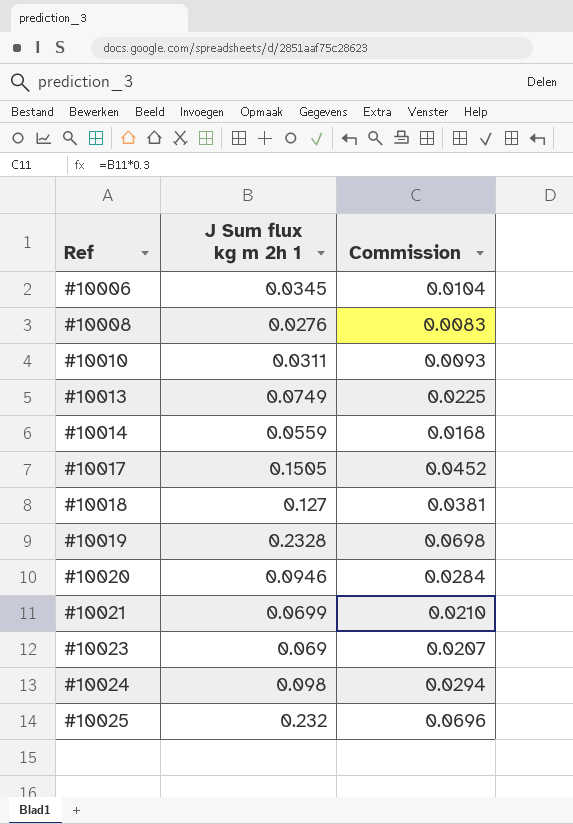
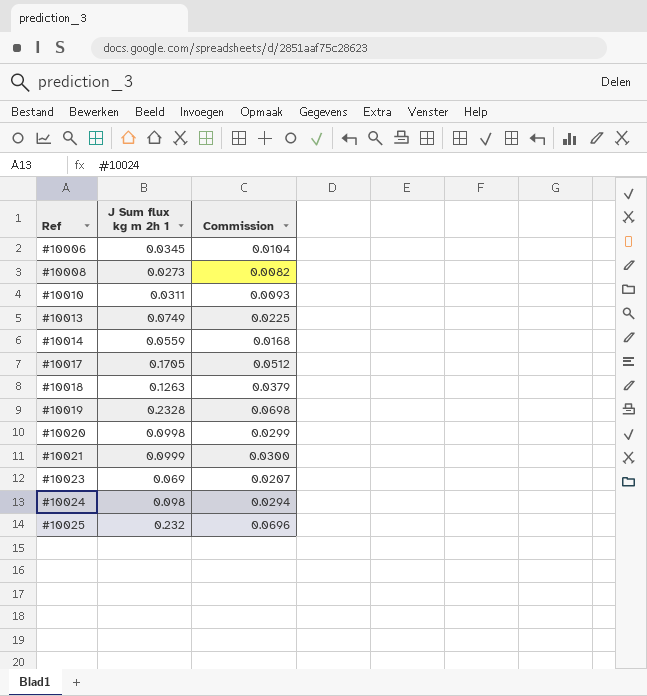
#10008 | J Sum flux kg m 2h 1: 0.0276 -> 0.0273
#10008 | Commission: 0.0083 -> 0.0082
#10017 | J Sum flux kg m 2h 1: 0.1505 -> 0.1705
#10017 | Commission: 0.0452 -> 0.0512
#10018 | J Sum flux kg m 2h 1: 0.127 -> 0.1263
#10018 | Commission: 0.0381 -> 0.0379
#10020 | J Sum flux kg m 2h 1: 0.0946 -> 0.0998
#10020 | Commission: 0.0284 -> 0.0299
#10021 | J Sum flux kg m 2h 1: 0.0699 -> 0.0999
#10021 | Commission: 0.0210 -> 0.0300

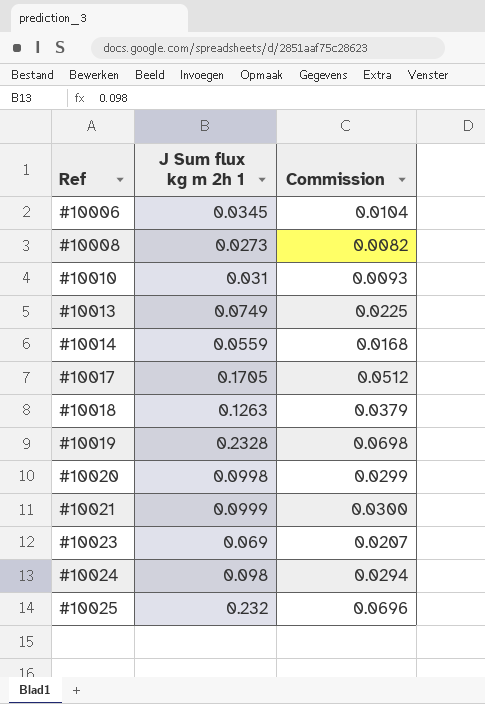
#10010 | J Sum flux kg m 2h 1: 0.0311 -> 0.031

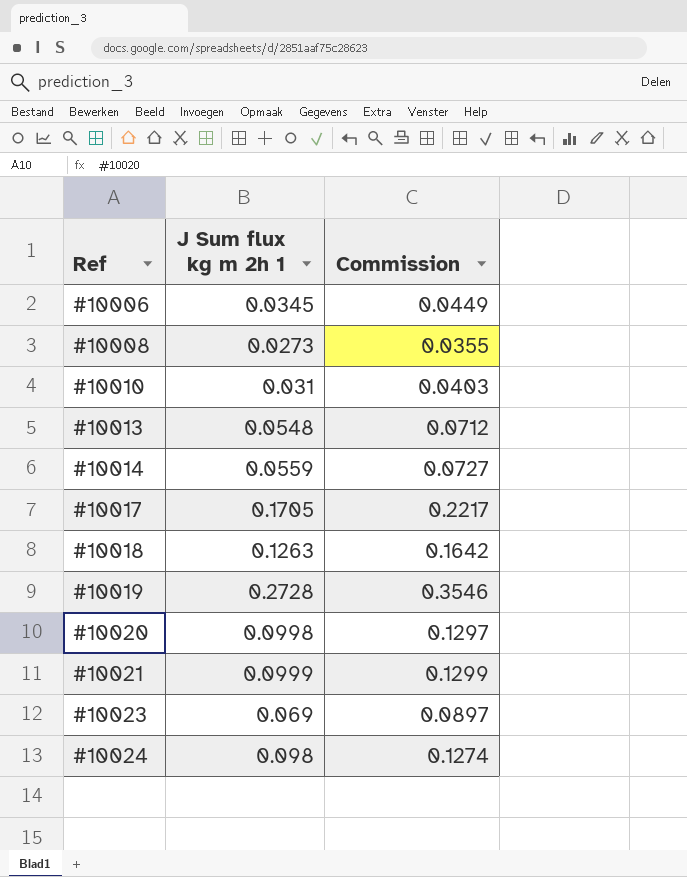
column Commission | formula: [J Sum flux kg m 2h 1] * 0.3 -> [J Sum flux kg m 2h 1] * 1.3
row #10025: 0.232 | 0.0696 -> none
#10013 | J Sum flux kg m 2h 1: 0.0749 -> 0.0548
#10019 | J Sum flux kg m 2h 1: 0.2328 -> 0.2728

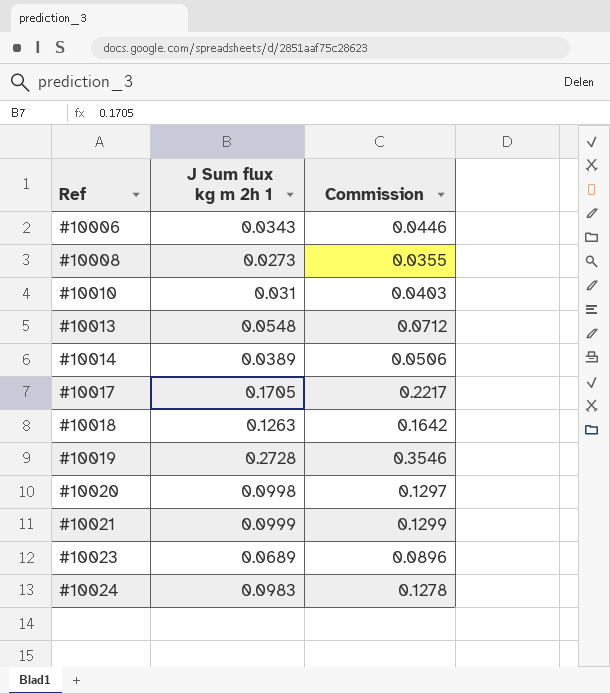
#10006 | J Sum flux kg m 2h 1: 0.0345 -> 0.0343
#10006 | Commission: 0.0449 -> 0.0446
#10014 | J Sum flux kg m 2h 1: 0.0559 -> 0.0389
#10014 | Commission: 0.0727 -> 0.0506
#10023 | J Sum flux kg m 2h 1: 0.069 -> 0.0689
#10023 | Commission: 0.0897 -> 0.0896
#10024 | J Sum flux kg m 2h 1: 0.098 -> 0.0983
#10024 | Commission: 0.1274 -> 0.1278

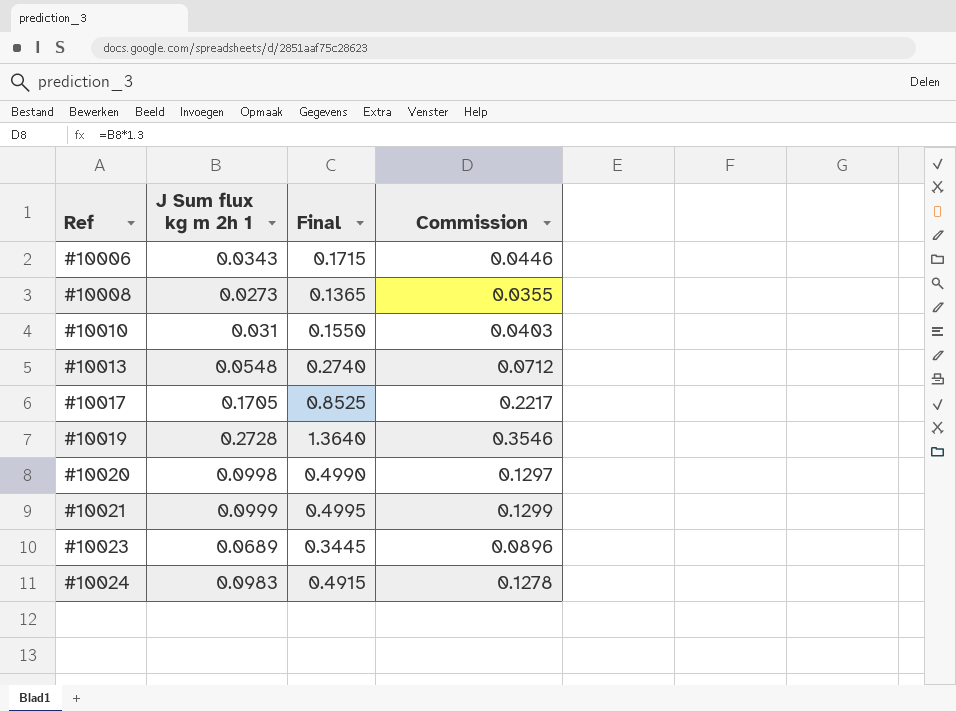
column Final | formula: none -> [J Sum flux kg m 2h 1] * 5
row #10014: 0.0389 | 0.0506 -> none
row #10018: 0.1263 | 0.1642 -> none

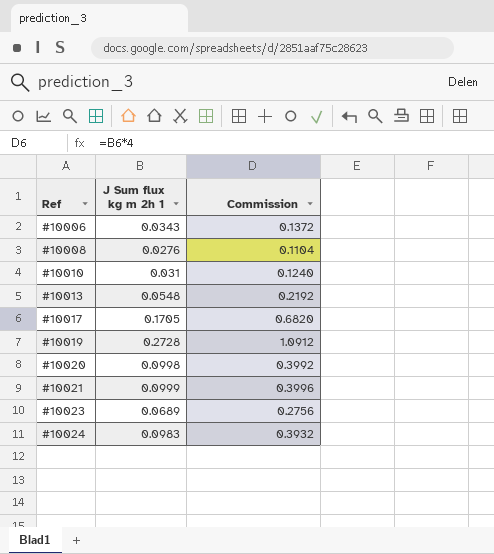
column Final | formula: [J Sum flux kg m 2h 1] * 5 -> none
column Commission | formula: [J Sum flux kg m 2h 1] * 1.3 -> [J Sum flux kg m 2h 1] * 4
#10008 | J Sum flux kg m 2h 1: 0.0273 -> 0.0276

